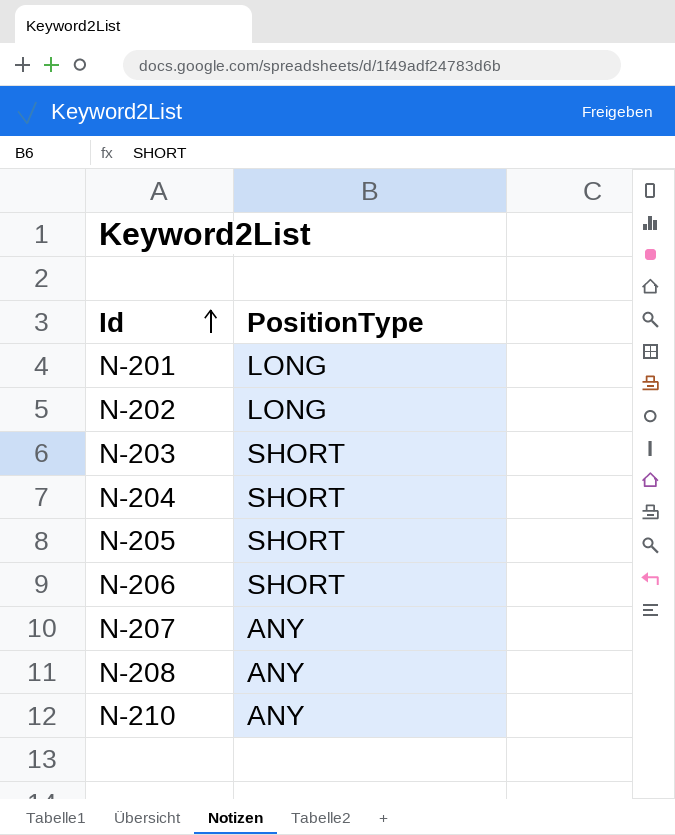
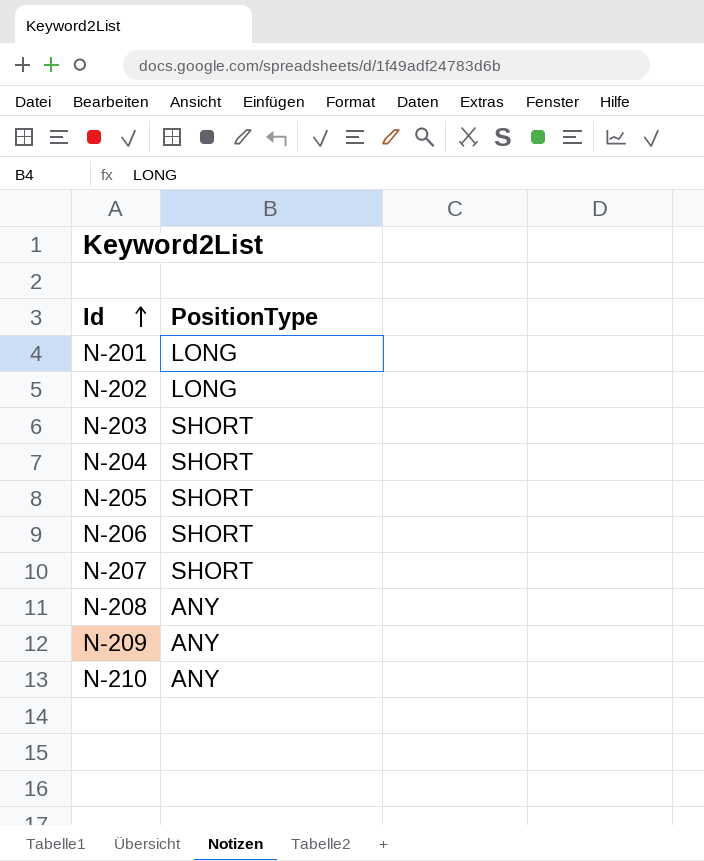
N-207 | PositionType: ANY -> SHORT
row N-209: none -> ANY

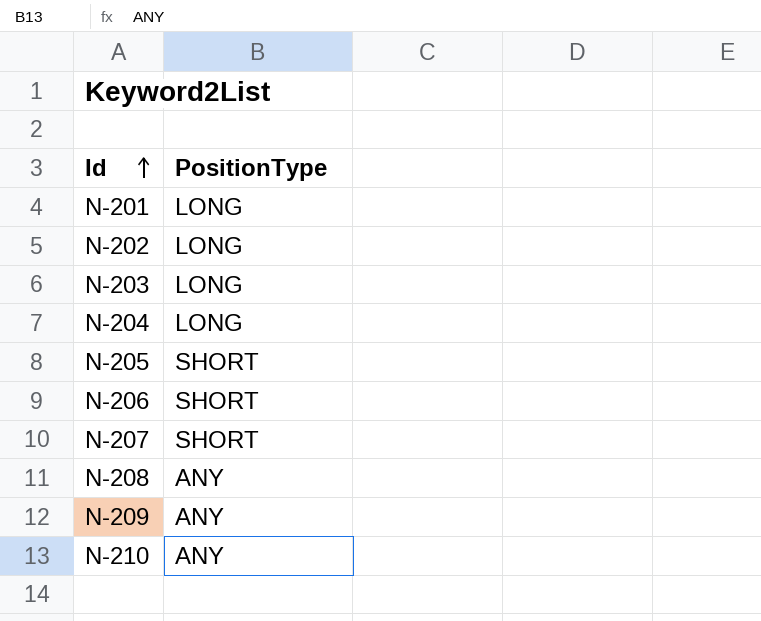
N-203 | PositionType: SHORT -> LONG
N-204 | PositionType: SHORT -> LONG

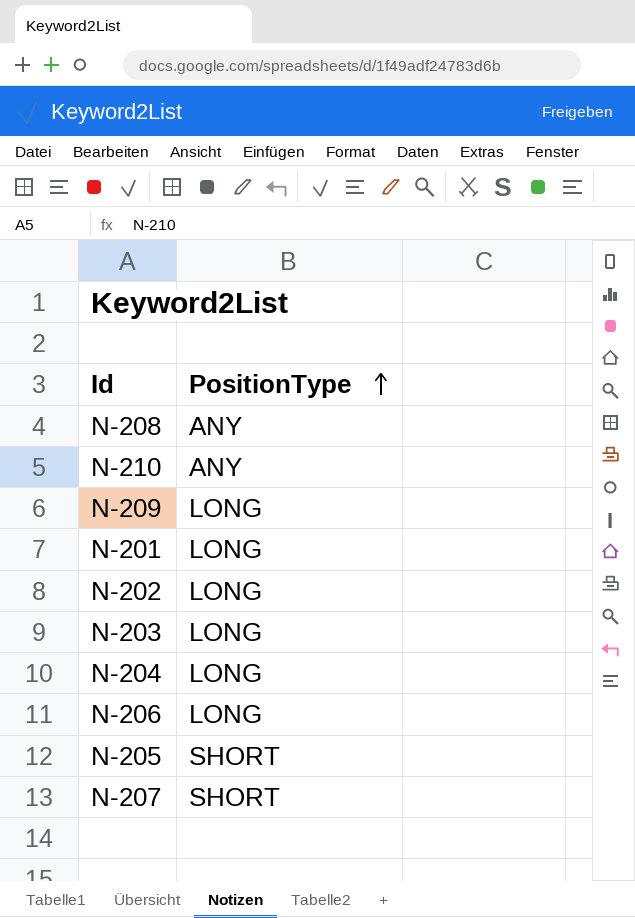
row order: Id ascending -> PositionType ascending
N-209 | PositionType: ANY -> LONG
N-206 | PositionType: SHORT -> LONG

